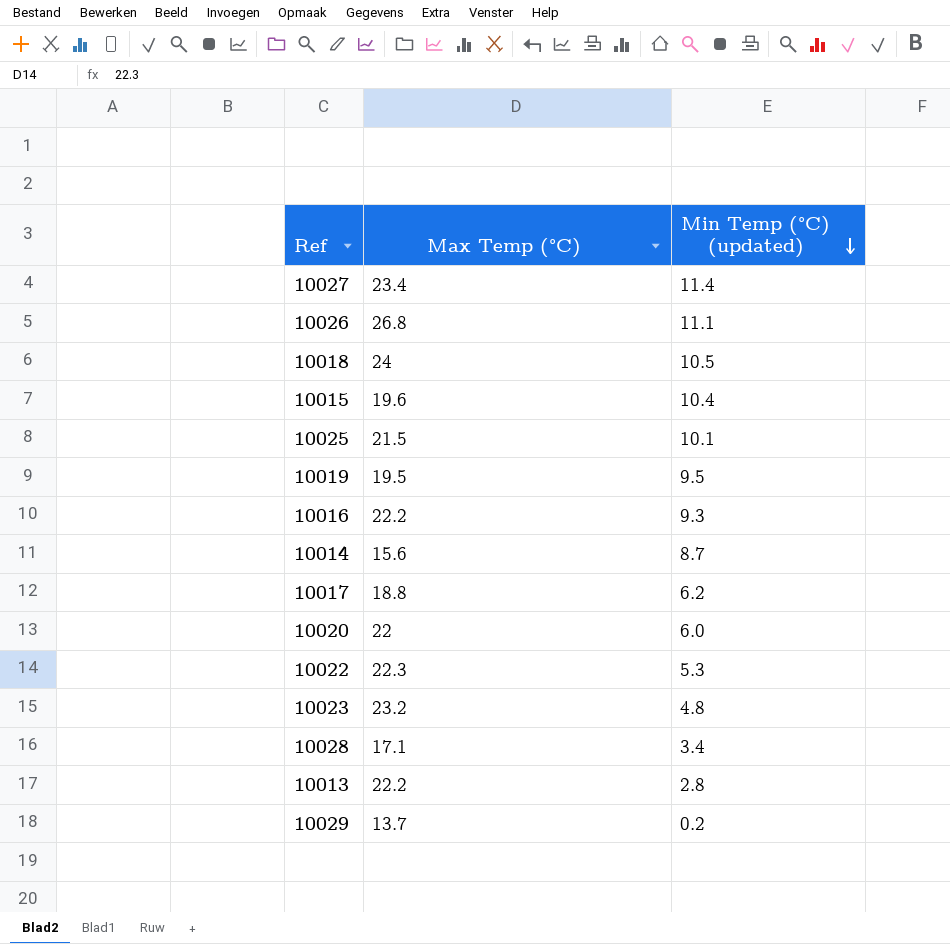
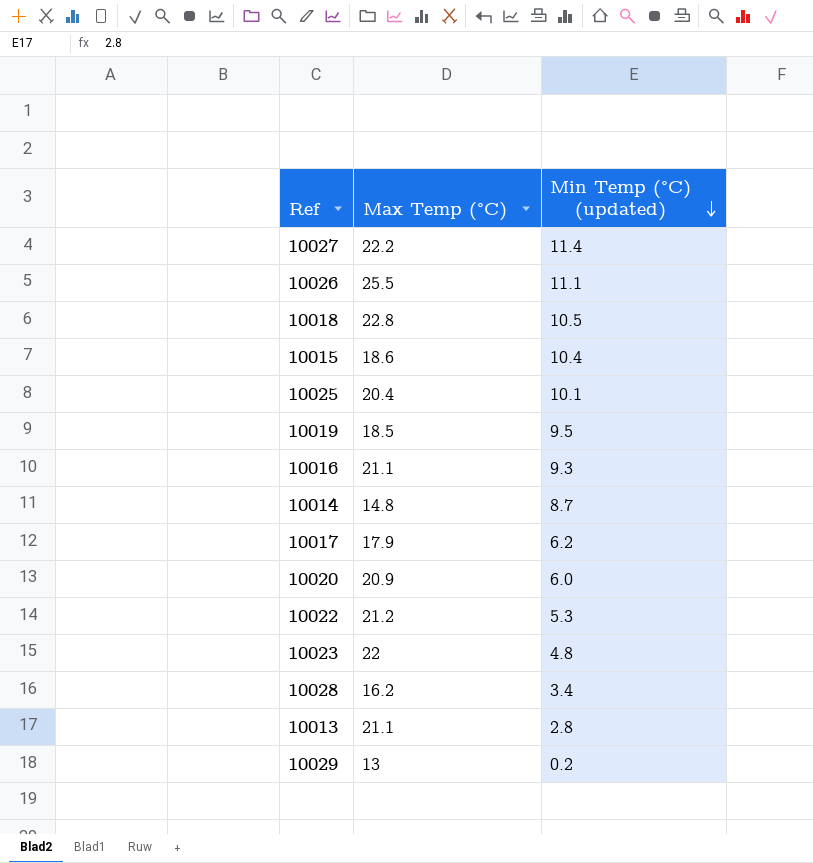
10027 | Max Temp (°C): 23.4 -> 22.2
10026 | Max Temp (°C): 26.8 -> 25.5
10018 | Max Temp (°C): 24 -> 22.8
10015 | Max Temp (°C): 19.6 -> 18.6
10025 | Max Temp (°C): 21.5 -> 20.4
10019 | Max Temp (°C): 19.5 -> 18.5
10016 | Max Temp (°C): 22.2 -> 21.1
10014 | Max Temp (°C): 15.6 -> 14.8
10017 | Max Temp (°C): 18.8 -> 17.9
10020 | Max Temp (°C): 22 -> 20.9
10022 | Max Temp (°C): 22.3 -> 21.2
10023 | Max Temp (°C): 23.2 -> 22
10028 | Max Temp (°C): 17.1 -> 16.2
10013 | Max Temp (°C): 22.2 -> 21.1
10029 | Max Temp (°C): 13.7 -> 13

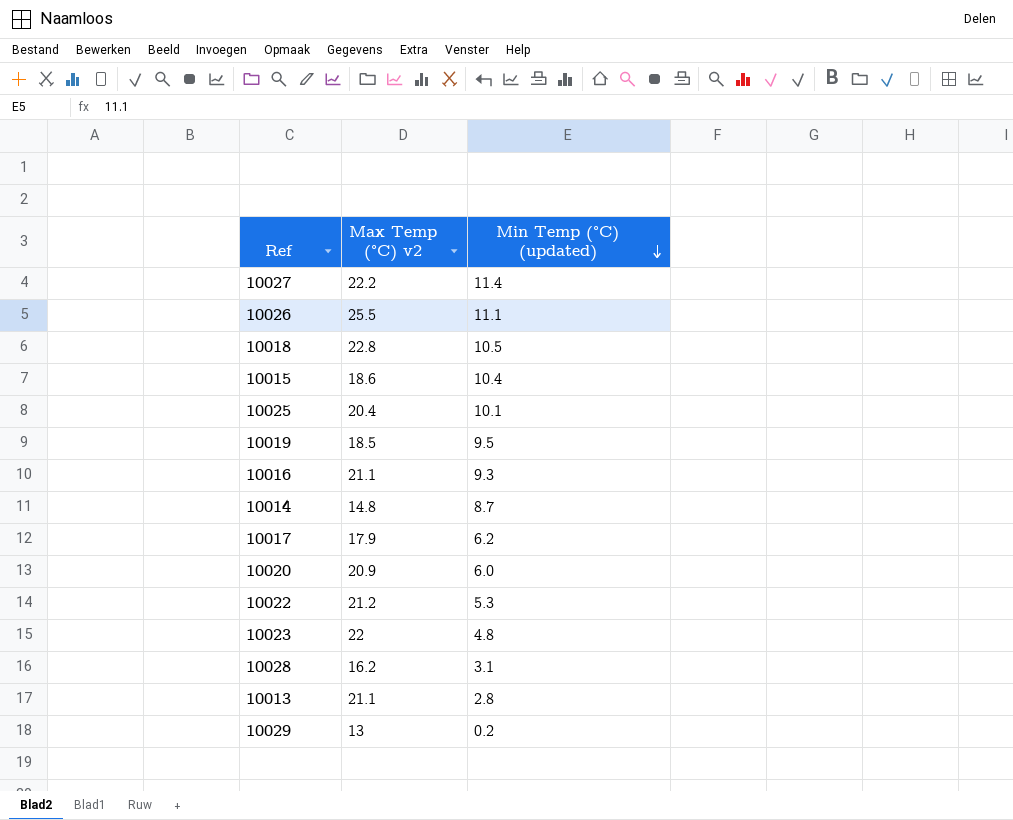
column name: Max Temp (°C) -> Max Temp (°C) v2
10028 | Min Temp (°C) (updated): 3.4 -> 3.1

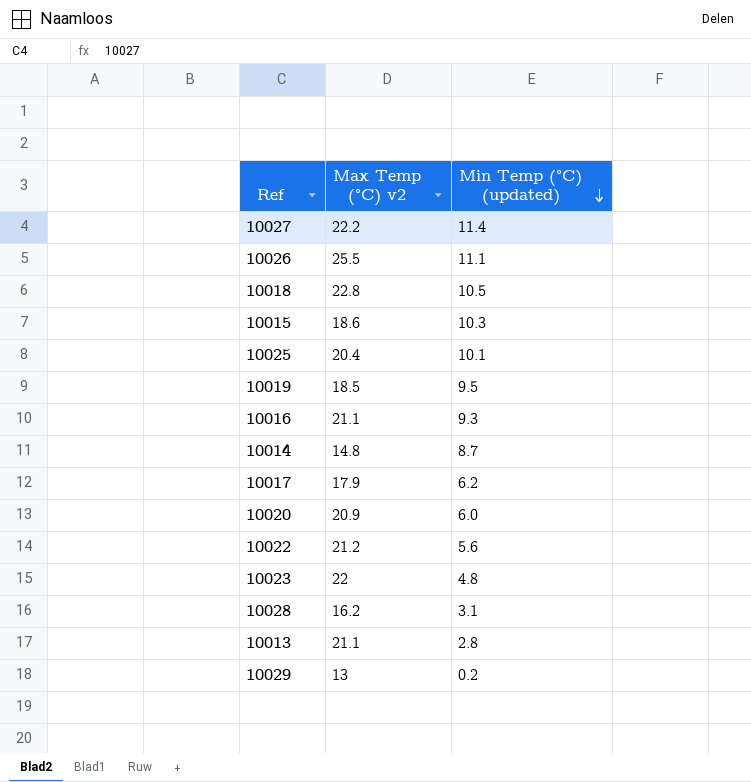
10015 | Min Temp (°C) (updated): 10.4 -> 10.3
10022 | Min Temp (°C) (updated): 5.3 -> 5.6

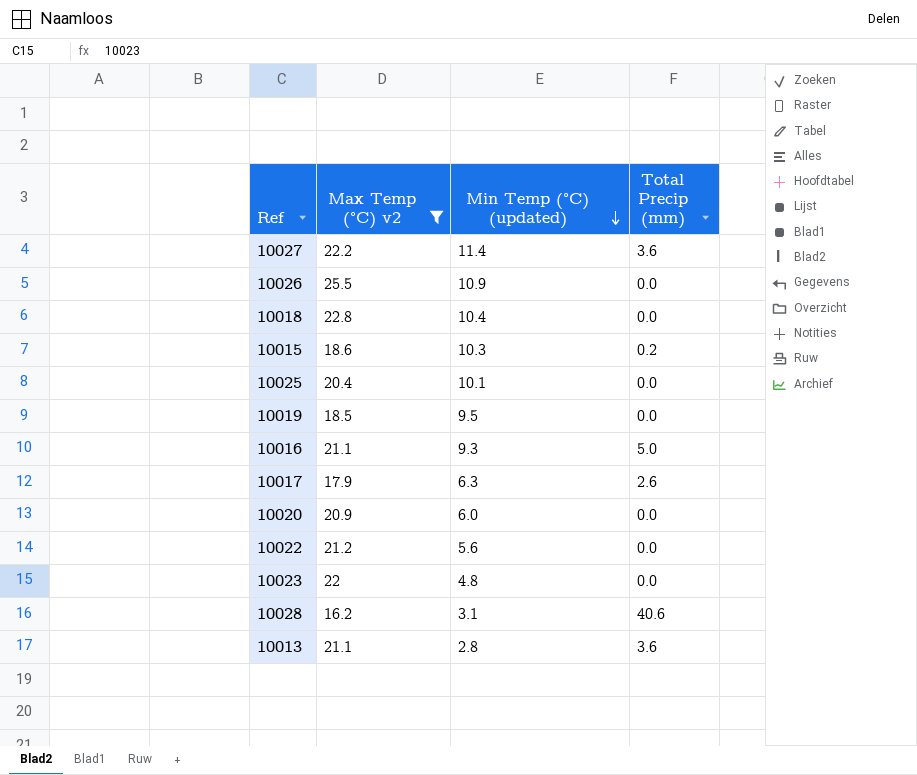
filter: none -> Max Temp (°C) v2 >= 16.2
column Total Precip (mm) | position: none -> 4
10026 | Min Temp (°C) (updated): 11.1 -> 10.9
10018 | Min Temp (°C) (updated): 10.5 -> 10.4
10017 | Min Temp (°C) (updated): 6.2 -> 6.3

